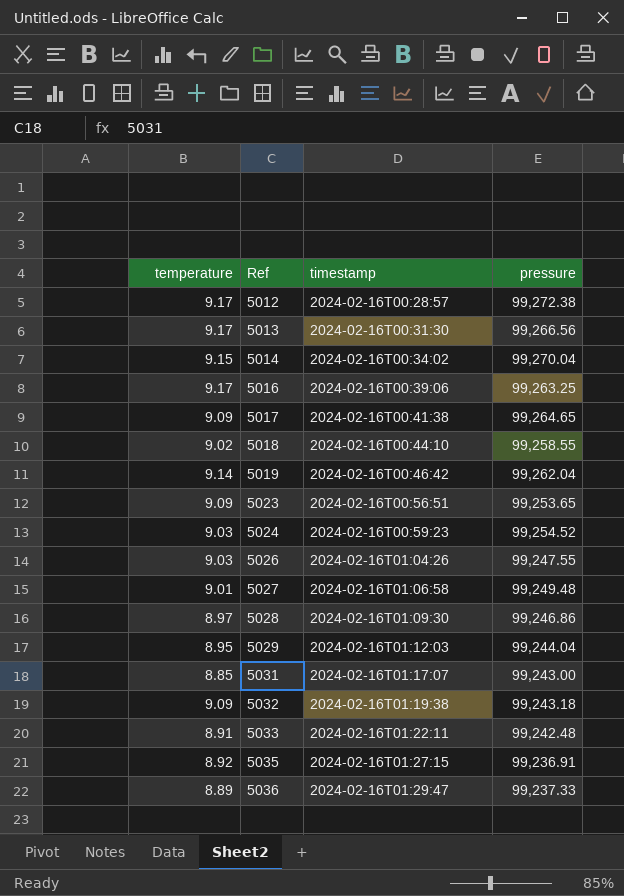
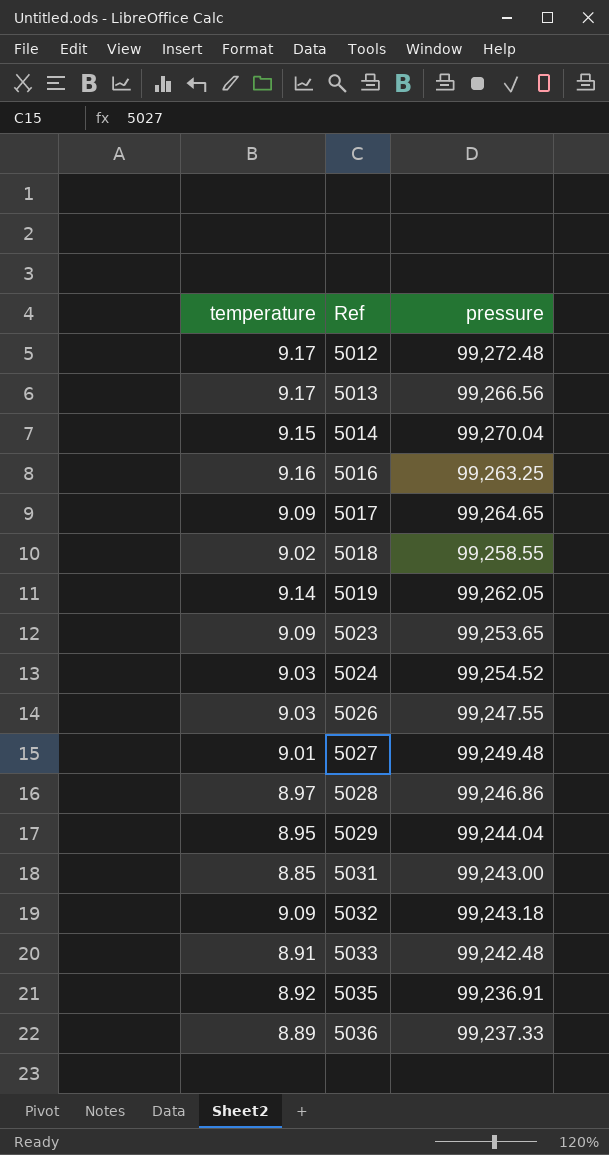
column timestamp | position: 3 -> none
5012 | pressure: 99,272.38 -> 99,272.48
5016 | temperature: 9.17 -> 9.16
5019 | pressure: 99,262.04 -> 99,262.05

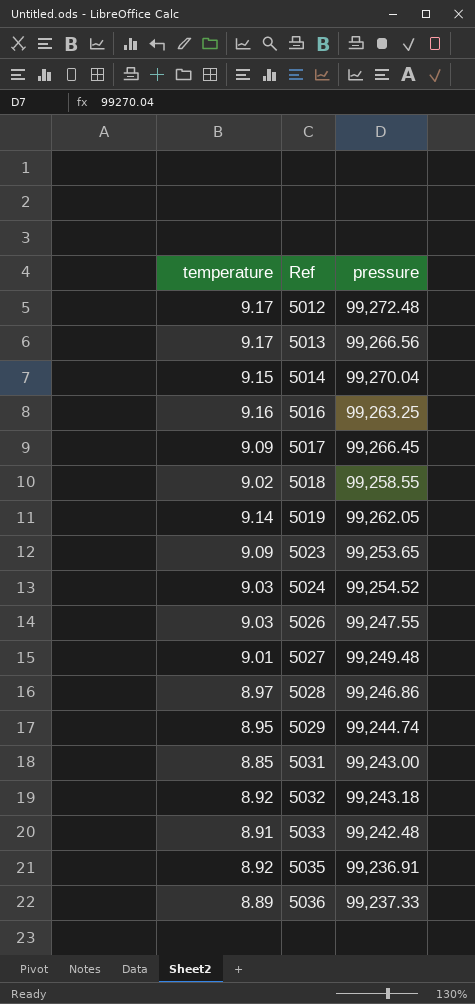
5017 | pressure: 99,264.65 -> 99,266.45
5029 | pressure: 99,244.04 -> 99,244.74
5032 | temperature: 9.09 -> 8.92

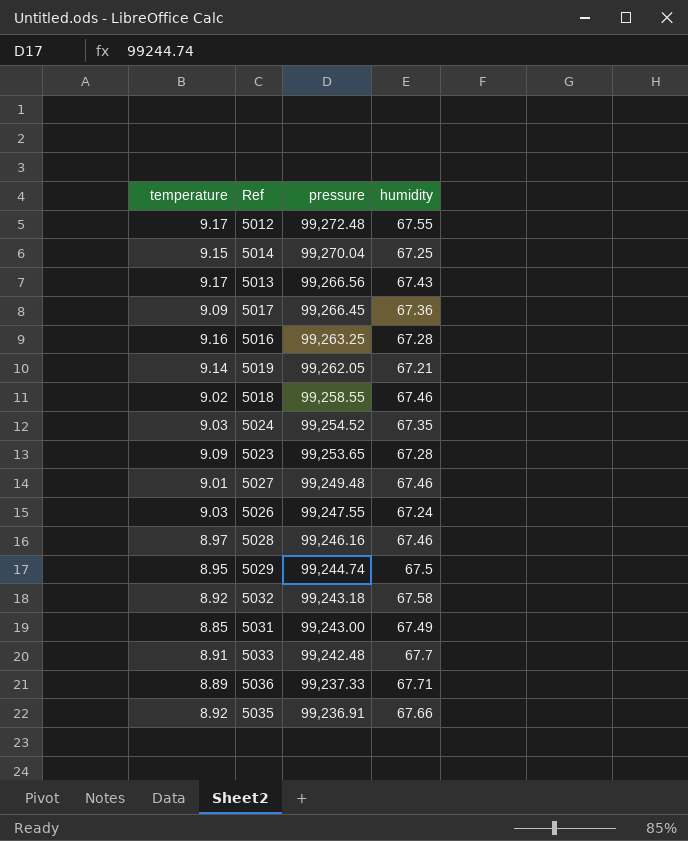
row order: Ref ascending -> pressure descending
column humidity | position: none -> 4
5028 | pressure: 99,246.86 -> 99,246.16

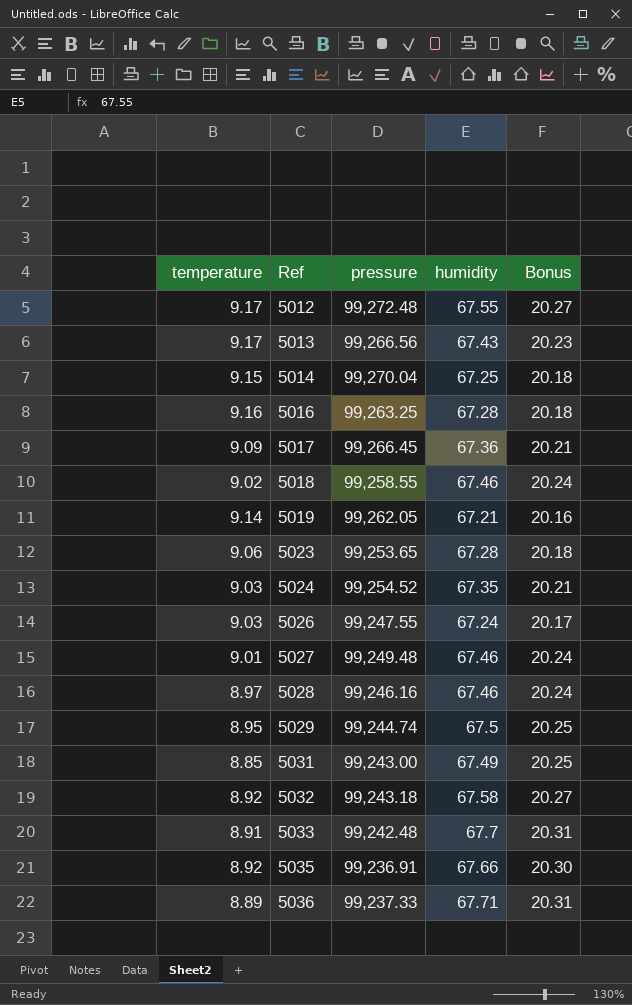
row order: pressure descending -> Ref ascending
column Bonus | formula: none -> [humidity] * 0.3
5023 | temperature: 9.09 -> 9.06

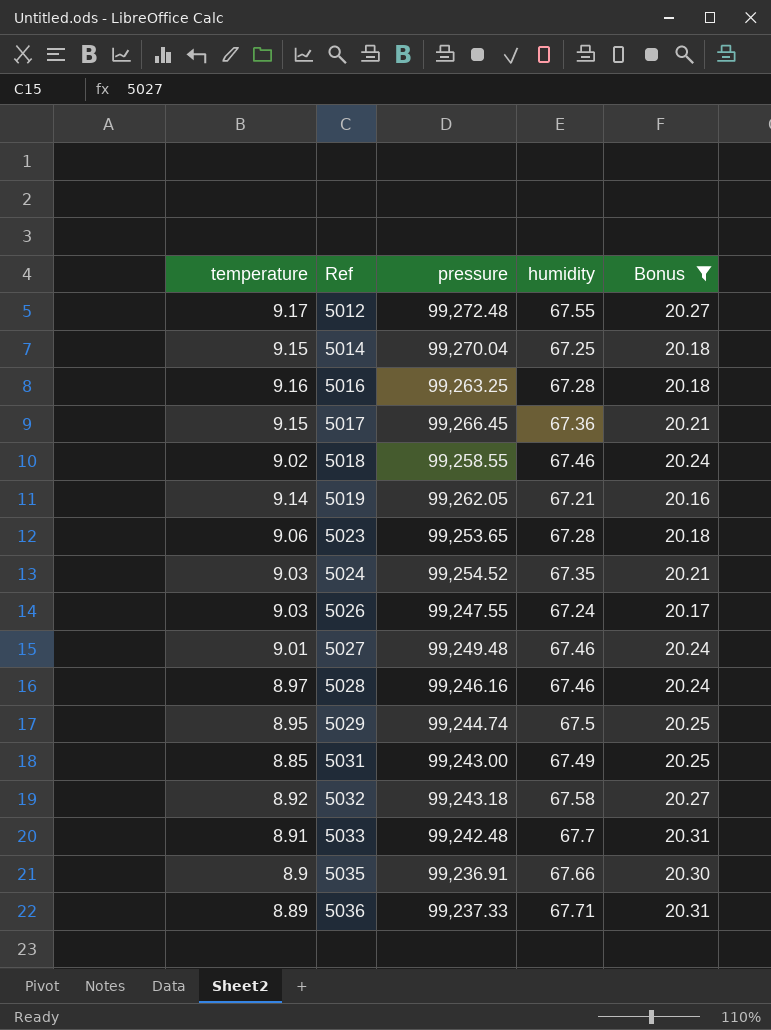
filter: none -> Bonus != 20.23
5017 | temperature: 9.09 -> 9.15
5035 | temperature: 8.92 -> 8.9

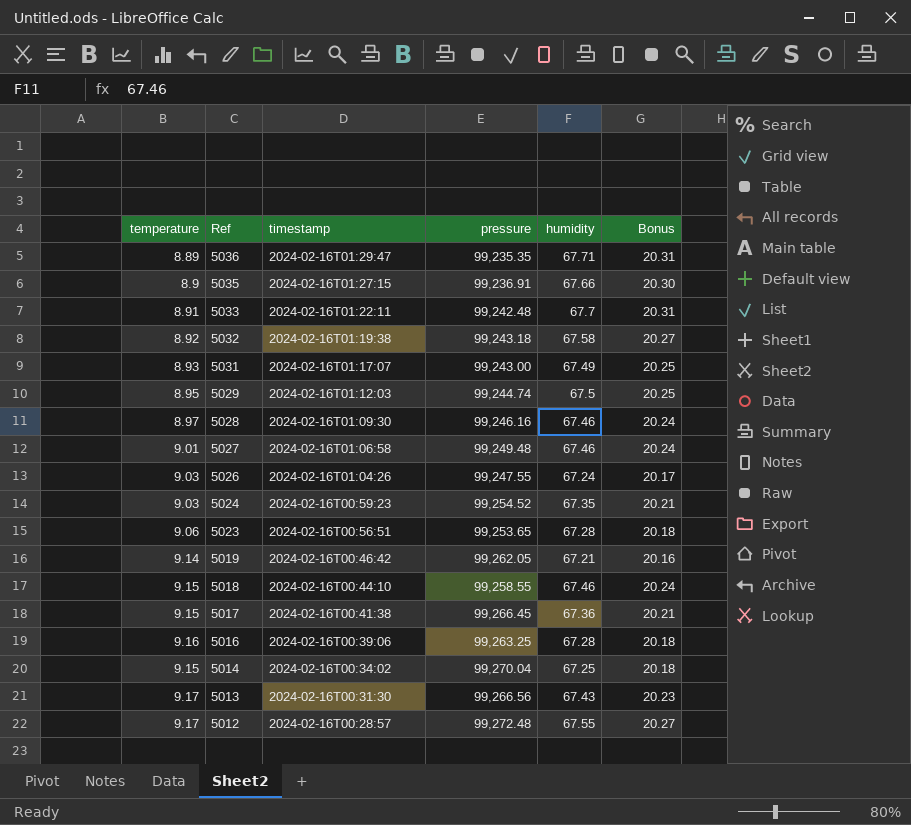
filter: Bonus != 20.23 -> none
row order: Ref ascending -> Ref descending
column timestamp | position: none -> 3
5036 | pressure: 99,237.33 -> 99,235.35
5031 | temperature: 8.85 -> 8.93
5018 | temperature: 9.02 -> 9.15

